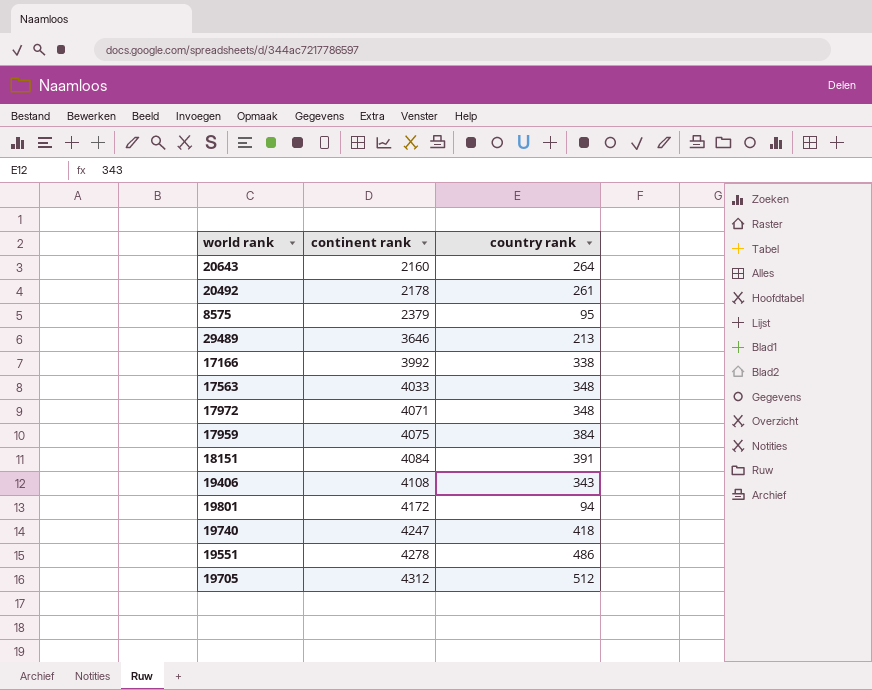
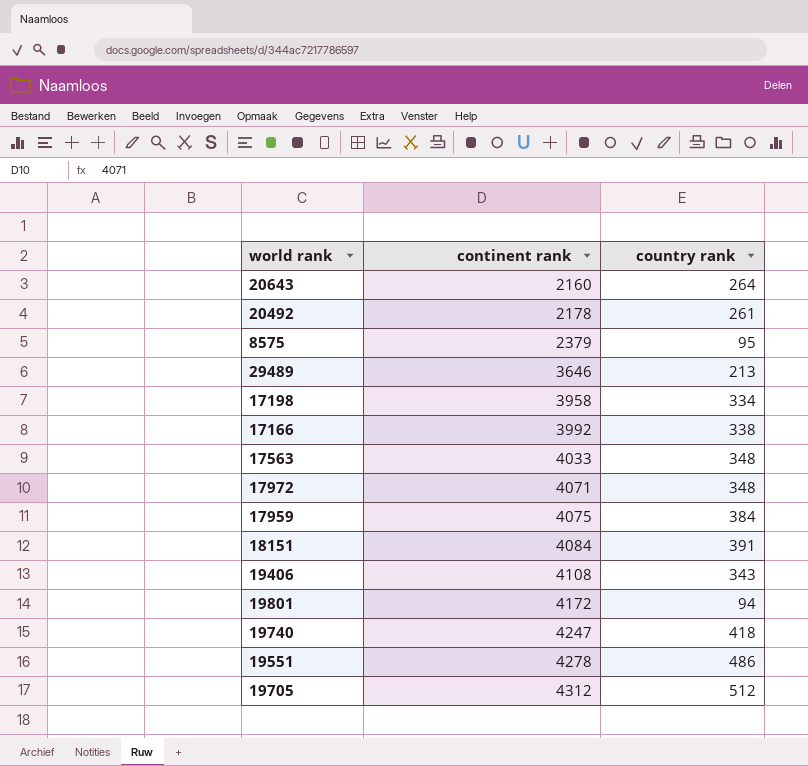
row 17198: none -> 3958 | 334

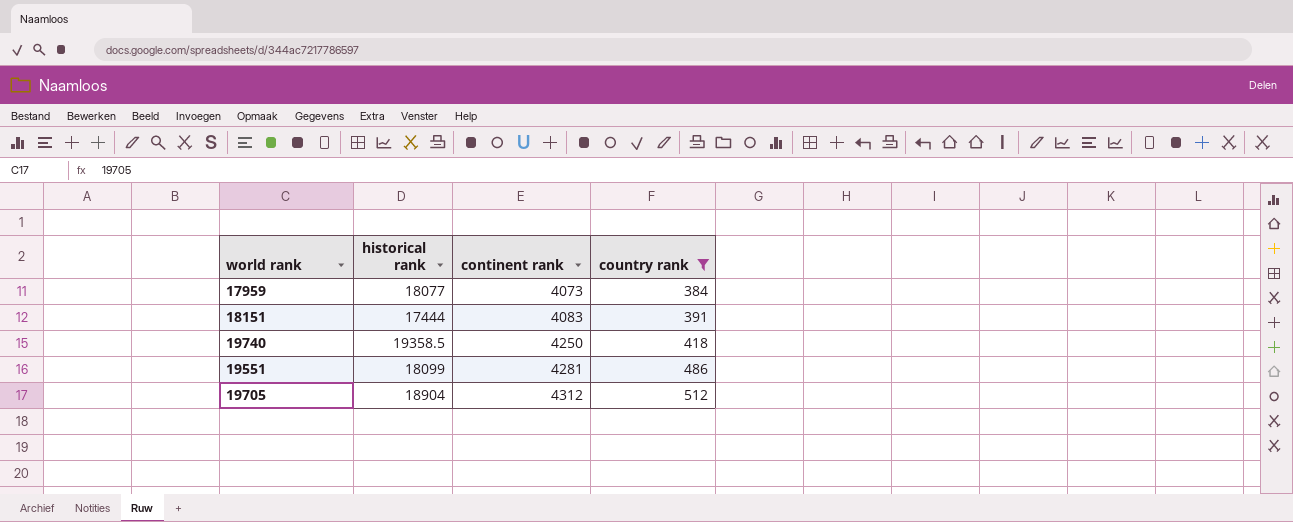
filter: none -> country rank >= 384
column historical rank | position: none -> 2
17959 | continent rank: 4075 -> 4073
18151 | continent rank: 4084 -> 4083
19740 | continent rank: 4247 -> 4250
19551 | continent rank: 4278 -> 4281

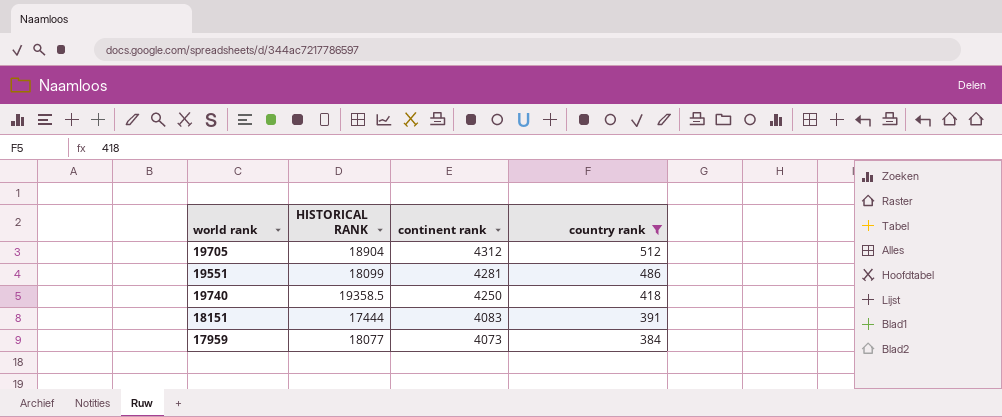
row order: continent rank ascending -> continent rank descending
column name: historical rank -> HISTORICAL RANK

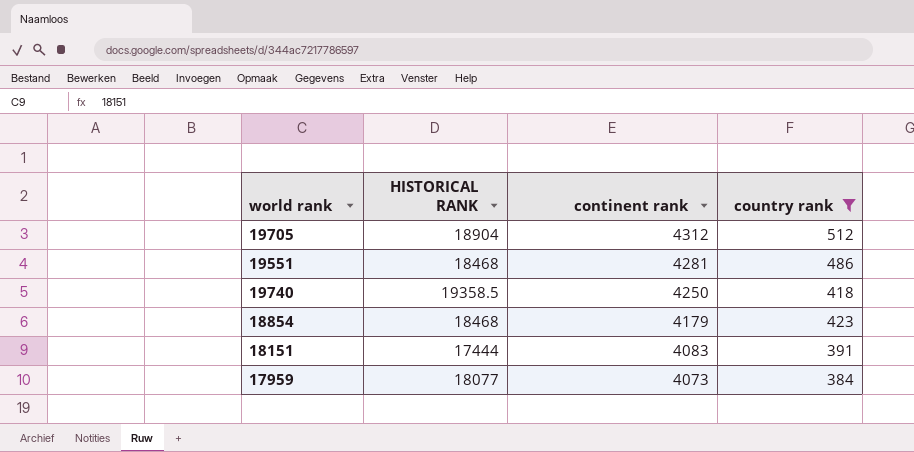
19551 | HISTORICAL RANK: 18099 -> 18468
row 18854: none -> 18468 | 4179 | 423

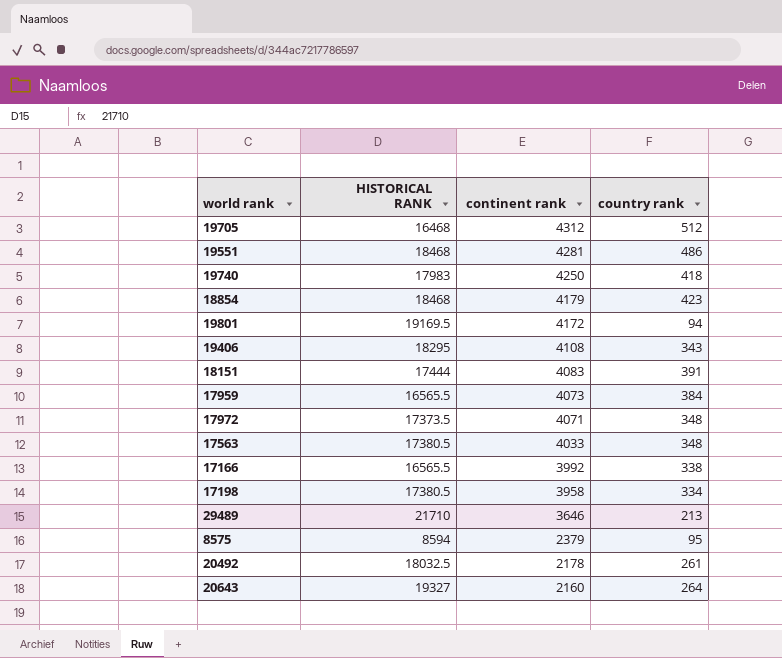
filter: country rank >= 384 -> none
19705 | HISTORICAL RANK: 18904 -> 16468
19740 | HISTORICAL RANK: 19358.5 -> 17983
17959 | HISTORICAL RANK: 18077 -> 16565.5

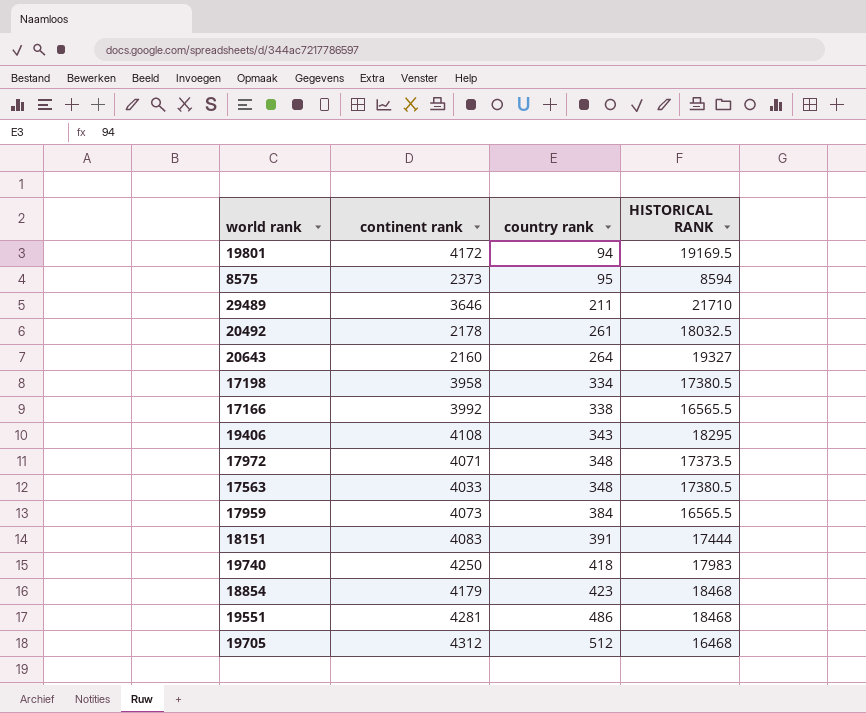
row order: continent rank descending -> country rank ascending
column HISTORICAL RANK | position: 2 -> 4
8575 | continent rank: 2379 -> 2373
29489 | country rank: 213 -> 211

